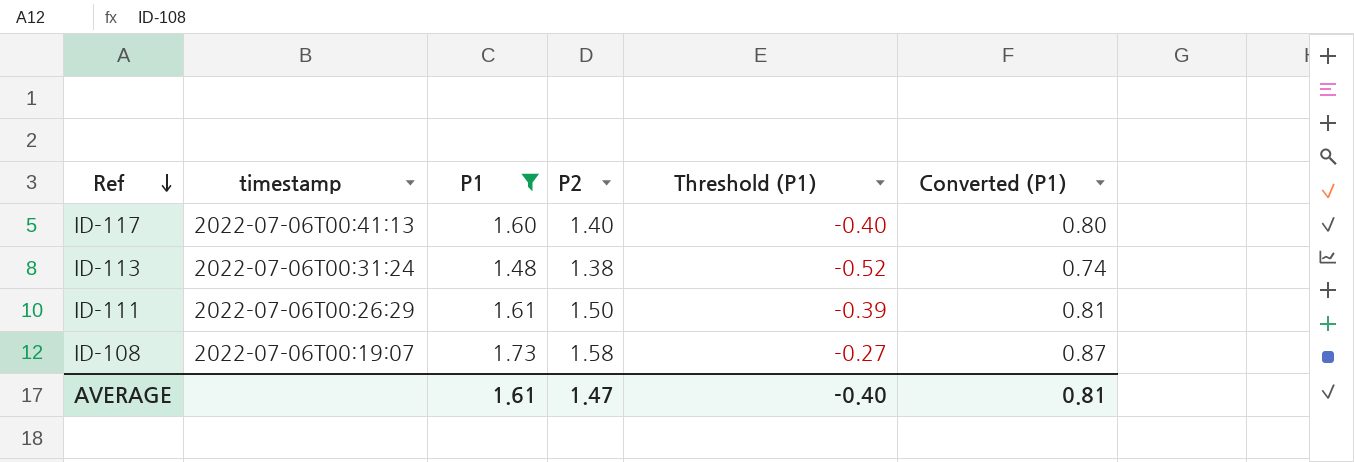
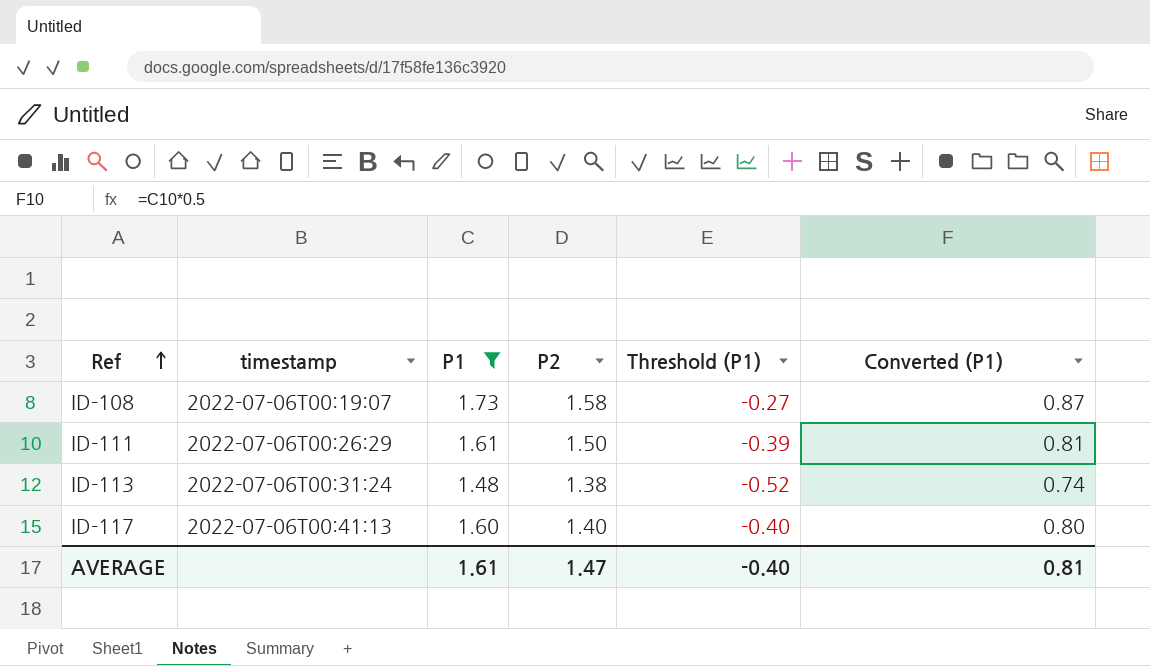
row order: Ref descending -> Ref ascending

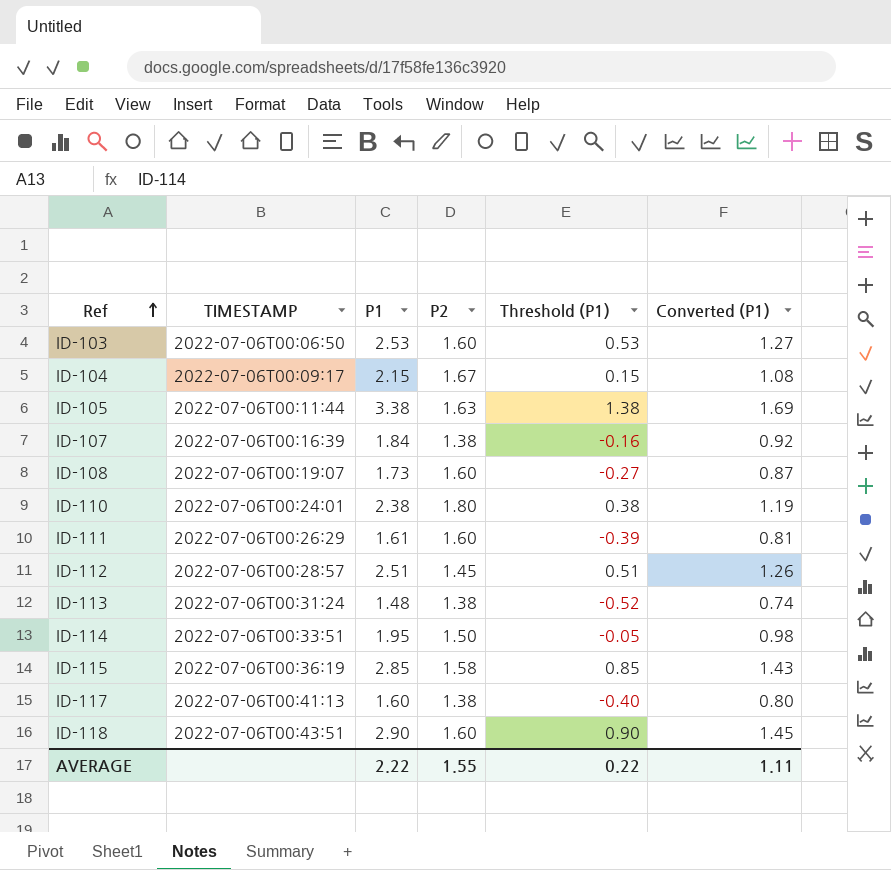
filter: P1 <= 1.73 -> none
column name: timestamp -> TIMESTAMP
ID-108 | P2: 1.58 -> 1.60
ID-111 | P2: 1.50 -> 1.60
ID-117 | P2: 1.40 -> 1.38
AVERAGE | P1: 1.61 -> 2.22
AVERAGE | P2: 1.47 -> 1.55
AVERAGE | Threshold (P1): -0.40 -> 0.22
AVERAGE | Converted (P1): 0.81 -> 1.11

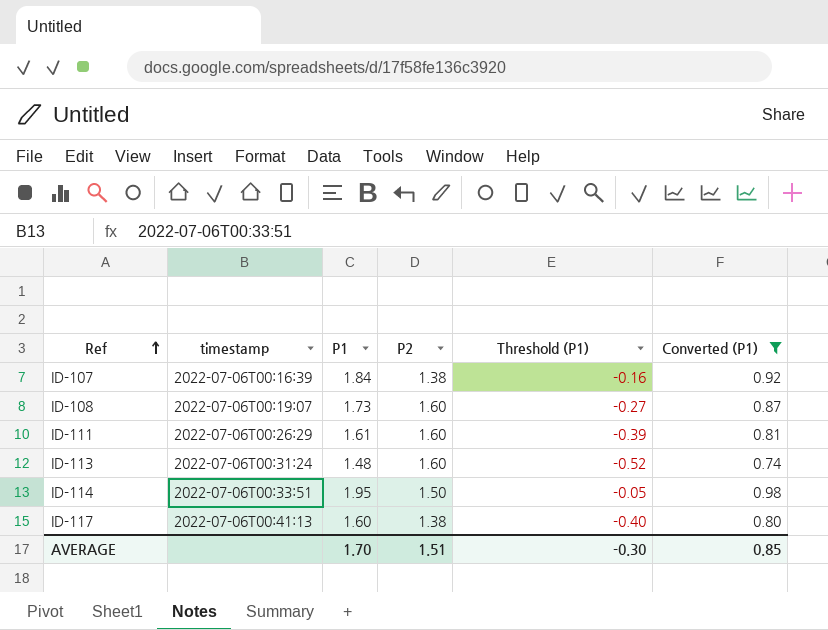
filter: none -> Converted (P1) <= 0.98
column name: TIMESTAMP -> timestamp
ID-113 | P2: 1.38 -> 1.60
AVERAGE | P1: 2.22 -> 1.70
AVERAGE | P2: 1.55 -> 1.51
AVERAGE | Threshold (P1): 0.22 -> -0.30
AVERAGE | Converted (P1): 1.11 -> 0.85

